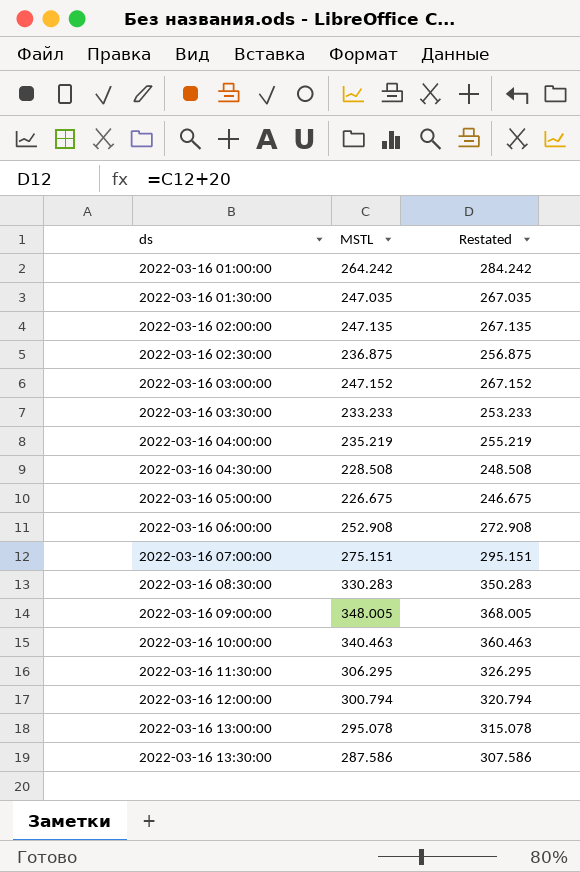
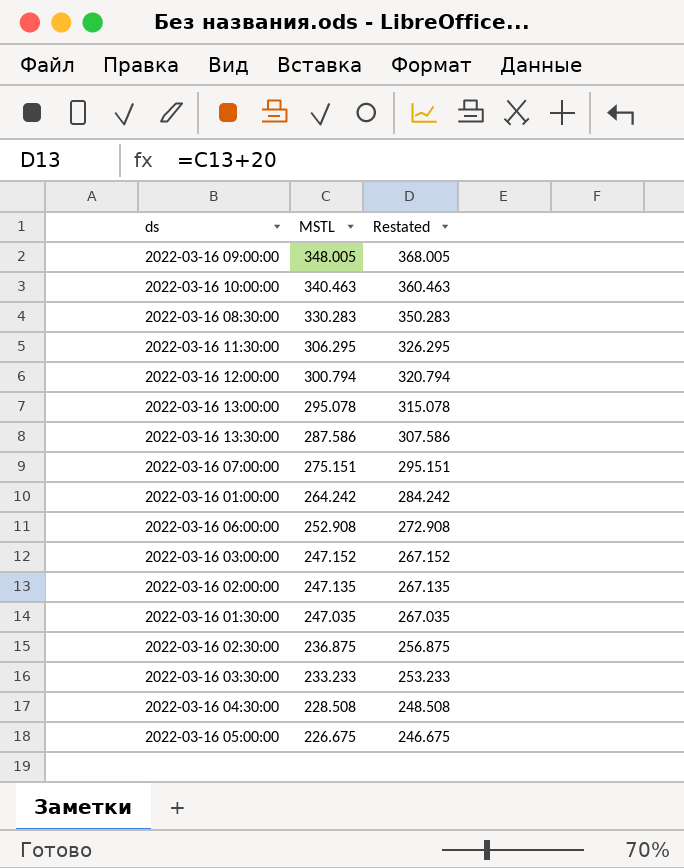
row order: ds ascending -> MSTL descending
row 2022-03-16 04:00:00: 235.219 | 255.219 -> none

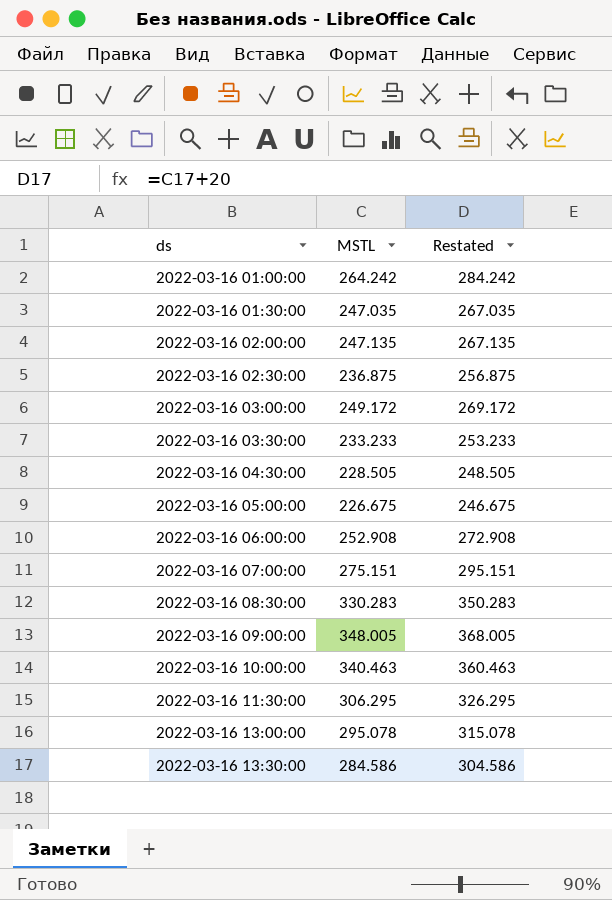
row order: MSTL descending -> ds ascending
row 2022-03-16 12:00:00: 300.794 | 320.794 -> none
2022-03-16 03:00:00 | MSTL: 247.152 -> 249.172
2022-03-16 03:00:00 | Restated: 267.152 -> 269.172
2022-03-16 04:30:00 | MSTL: 228.508 -> 228.505
2022-03-16 04:30:00 | Restated: 248.508 -> 248.505
2022-03-16 13:30:00 | MSTL: 287.586 -> 284.586
2022-03-16 13:30:00 | Restated: 307.586 -> 304.586

